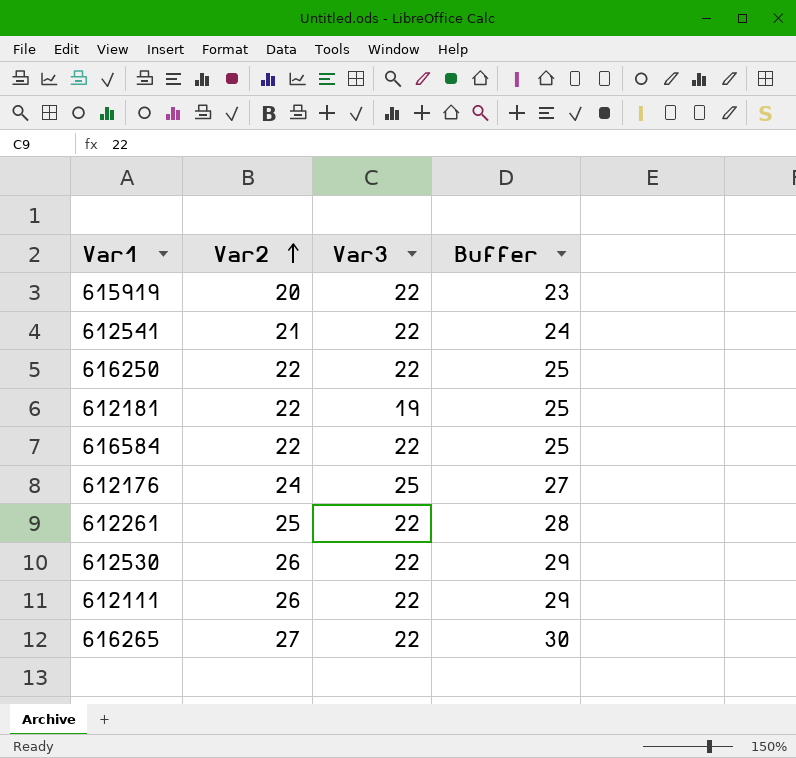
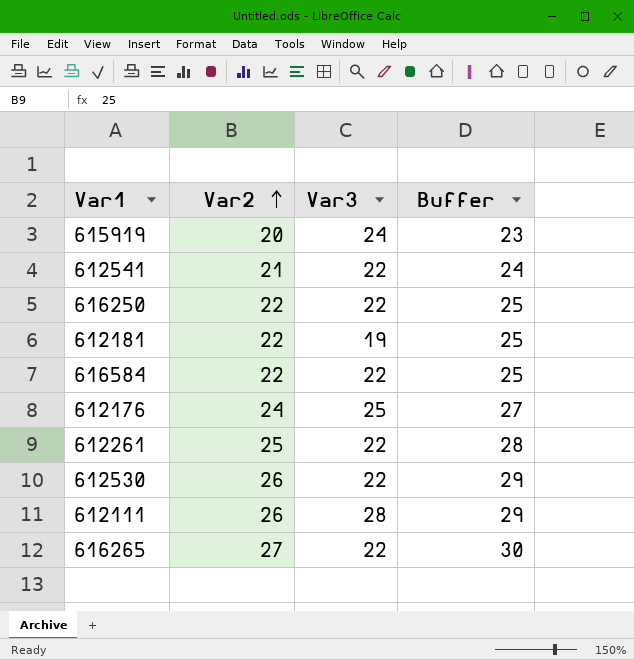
615919 | Var3: 22 -> 24
612111 | Var3: 22 -> 28

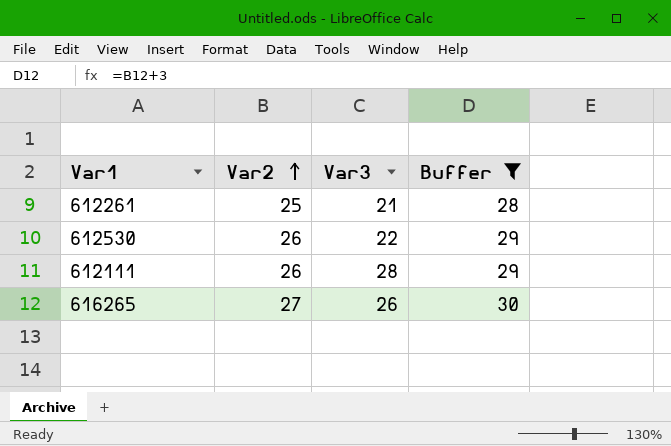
filter: none -> Buffer >= 28
612261 | Var3: 22 -> 21
616265 | Var3: 22 -> 26

